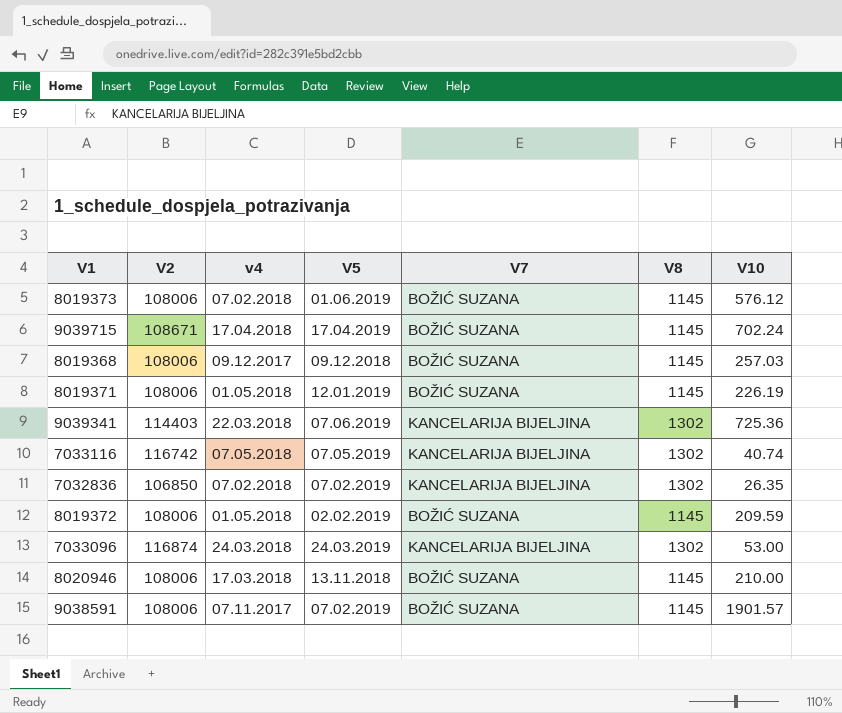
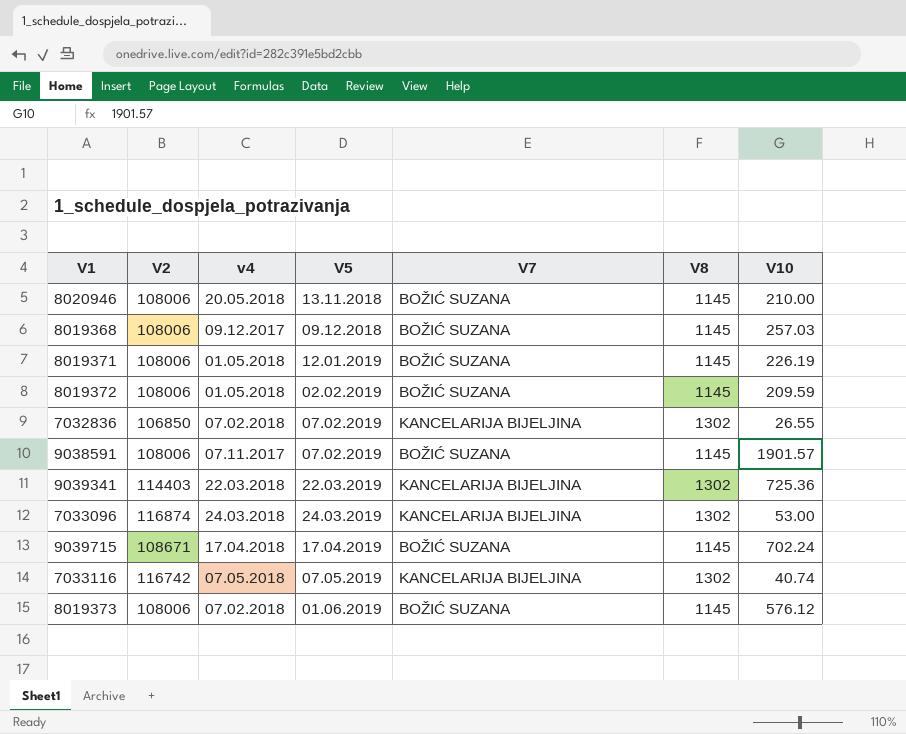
row order: none -> V5 ascending
8020946 | v4: 17.03.2018 -> 20.05.2018
7032836 | V10: 26.35 -> 26.55
9039341 | V5: 07.06.2019 -> 22.03.2019

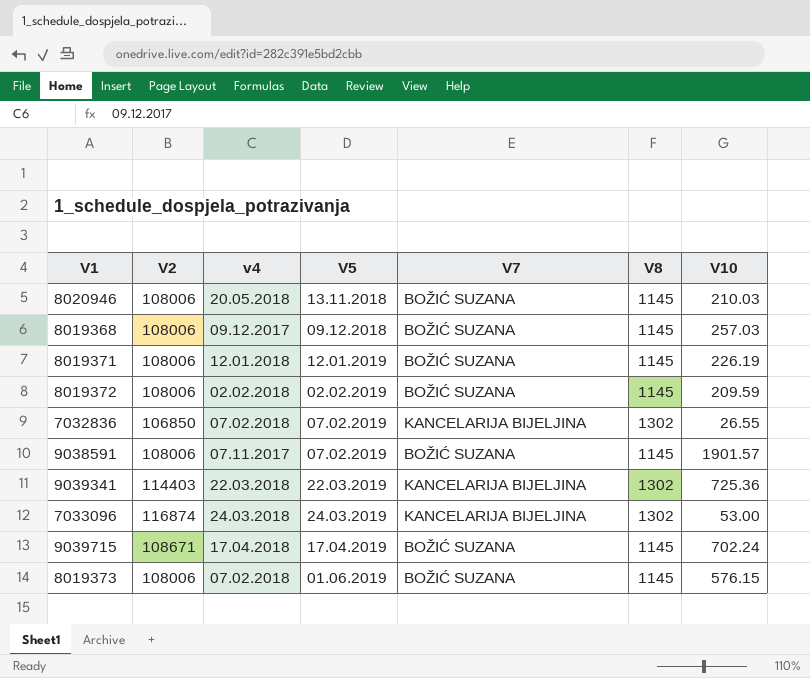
row 7033116: 116742 | 07.05.2018 | 07.05.2019 | KANCELARIJA BIJELJINA | 1302 | 40.74 -> none
8020946 | V10: 210.00 -> 210.03
8019371 | v4: 01.05.2018 -> 12.01.2018
8019372 | v4: 01.05.2018 -> 02.02.2018
8019373 | V10: 576.12 -> 576.15

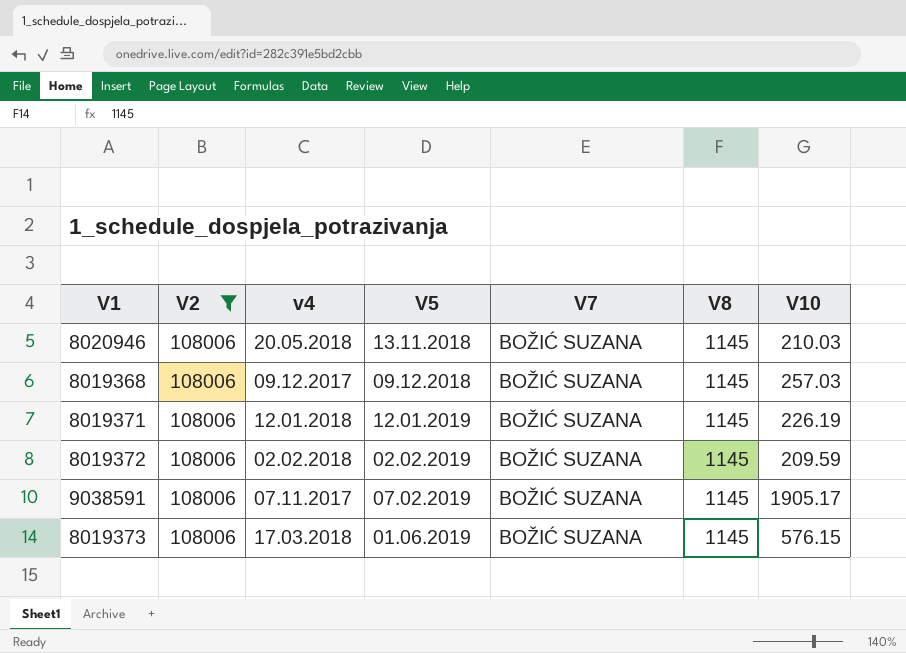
filter: none -> V2 = 108006
9038591 | V10: 1901.57 -> 1905.17
8019373 | v4: 07.02.2018 -> 17.03.2018

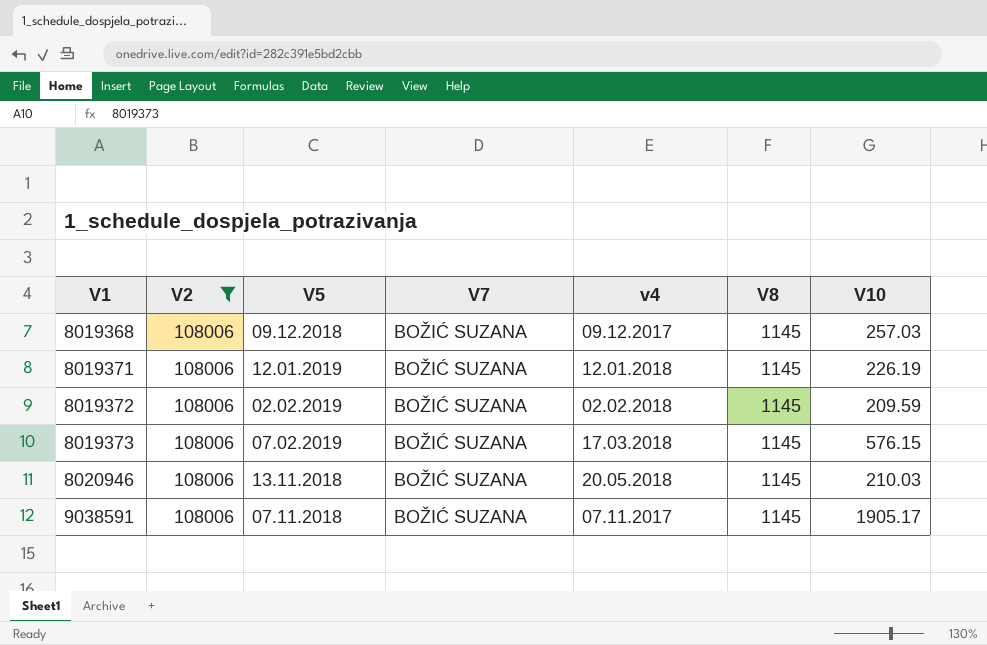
row order: V5 ascending -> V1 ascending
column v4 | position: 3 -> 5
8019373 | V5: 01.06.2019 -> 07.02.2019
9038591 | V5: 07.02.2019 -> 07.11.2018

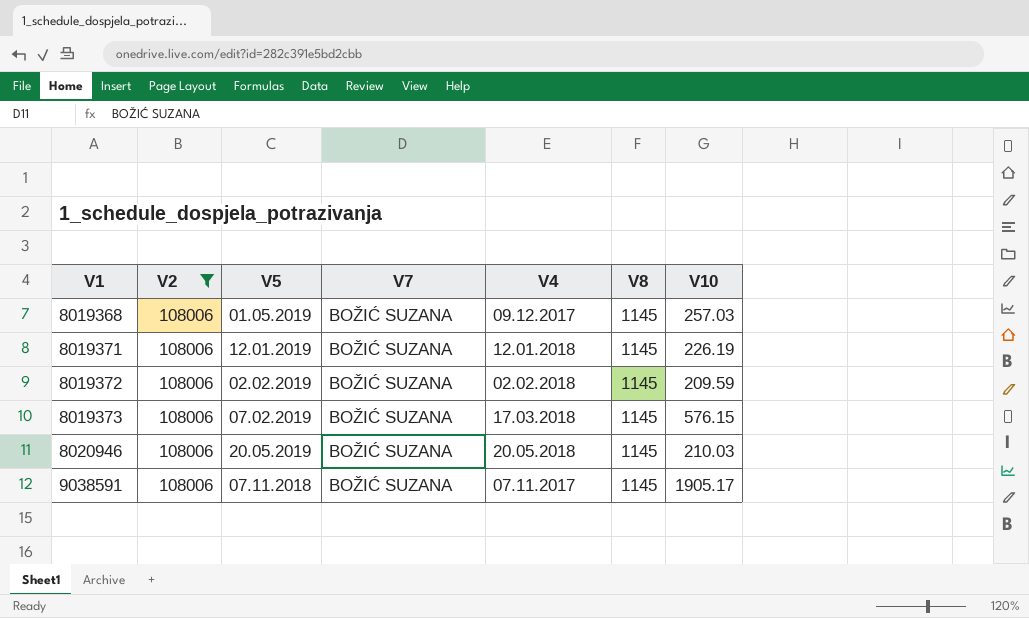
column name: v4 -> V4
8019368 | V5: 09.12.2018 -> 01.05.2019
8020946 | V5: 13.11.2018 -> 20.05.2019

